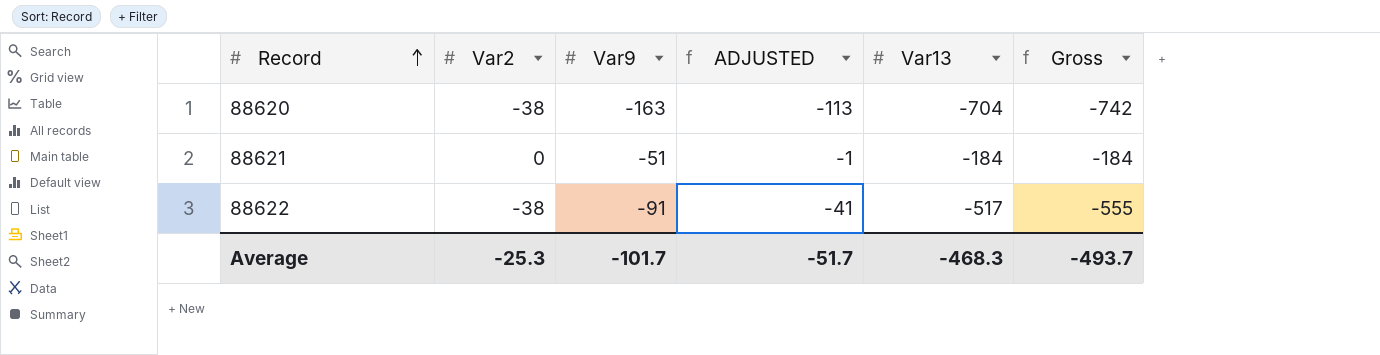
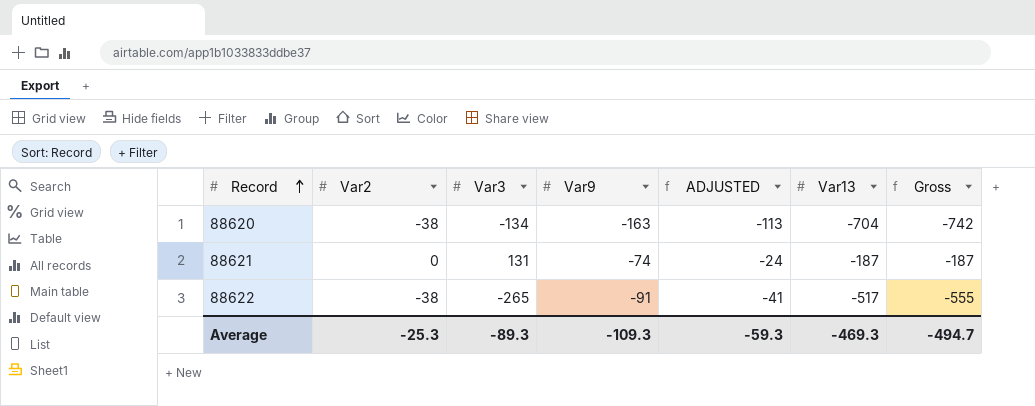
column Var3 | position: none -> 3
88621 | Var9: -51 -> -74
88621 | ADJUSTED: -1 -> -24
88621 | Var13: -184 -> -187
88621 | Gross: -184 -> -187
Average | Var9: -101.7 -> -109.3
Average | ADJUSTED: -51.7 -> -59.3
Average | Var13: -468.3 -> -469.3
Average | Gross: -493.7 -> -494.7

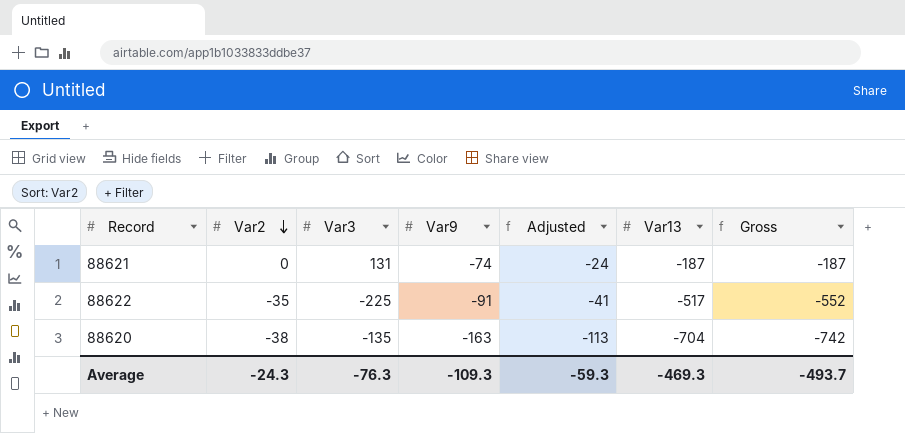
row order: Record ascending -> Var2 descending
column name: ADJUSTED -> Adjusted
88622 | Var2: -38 -> -35
88622 | Var3: -265 -> -225
88622 | Gross: -555 -> -552
88620 | Var3: -134 -> -135
Average | Var2: -25.3 -> -24.3
Average | Var3: -89.3 -> -76.3
Average | Gross: -494.7 -> -493.7

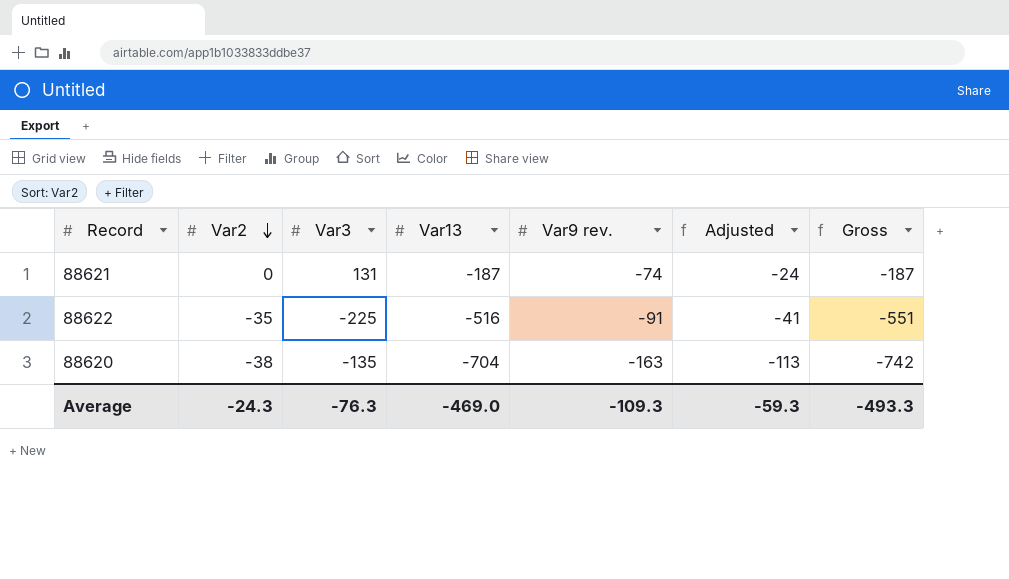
column Var13 | position: 6 -> 4
column name: Var9 -> Var9 rev.
88622 | Var13: -517 -> -516
88622 | Gross: -552 -> -551
Average | Var13: -469.3 -> -469.0
Average | Gross: -493.7 -> -493.3

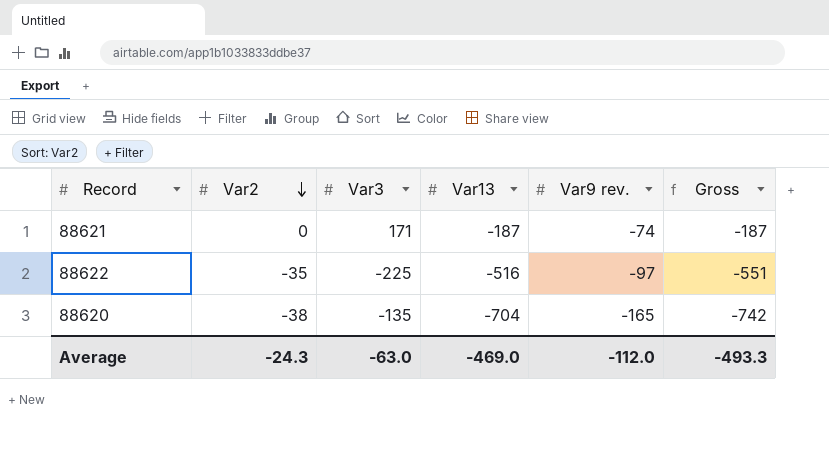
column Adjusted | formula: [Var9 rev.] + 50 -> none
88621 | Var3: 131 -> 171
88622 | Var9 rev.: -91 -> -97
88620 | Var9 rev.: -163 -> -165
Average | Var3: -76.3 -> -63.0
Average | Var9 rev.: -109.3 -> -112.0

